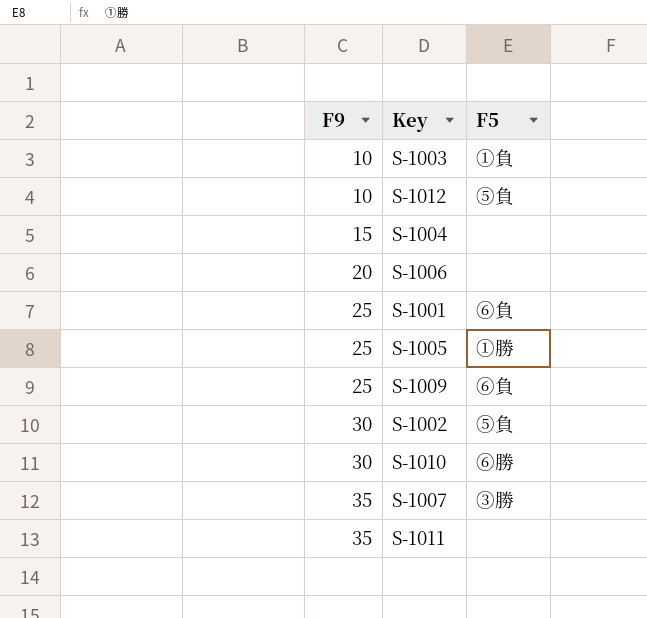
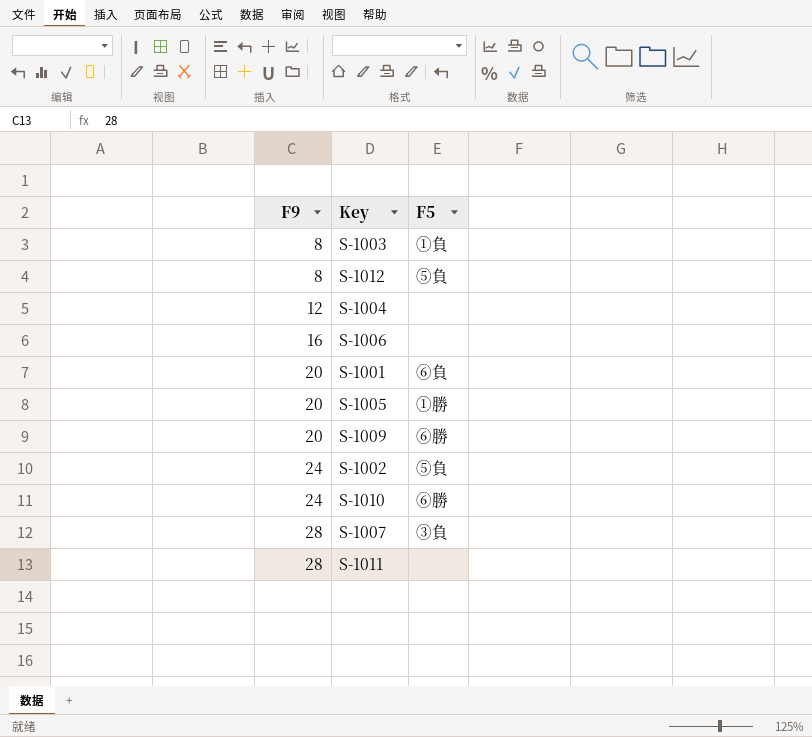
S-1003 | F9: 10 -> 8
S-1012 | F9: 10 -> 8
S-1004 | F9: 15 -> 12
S-1006 | F9: 20 -> 16
S-1001 | F9: 25 -> 20
S-1005 | F9: 25 -> 20
S-1009 | F9: 25 -> 20
S-1009 | F5: ⑥負 -> ⑥勝
S-1002 | F9: 30 -> 24
S-1010 | F9: 30 -> 24
S-1007 | F9: 35 -> 28
S-1007 | F5: ③勝 -> ③負
S-1011 | F9: 35 -> 28

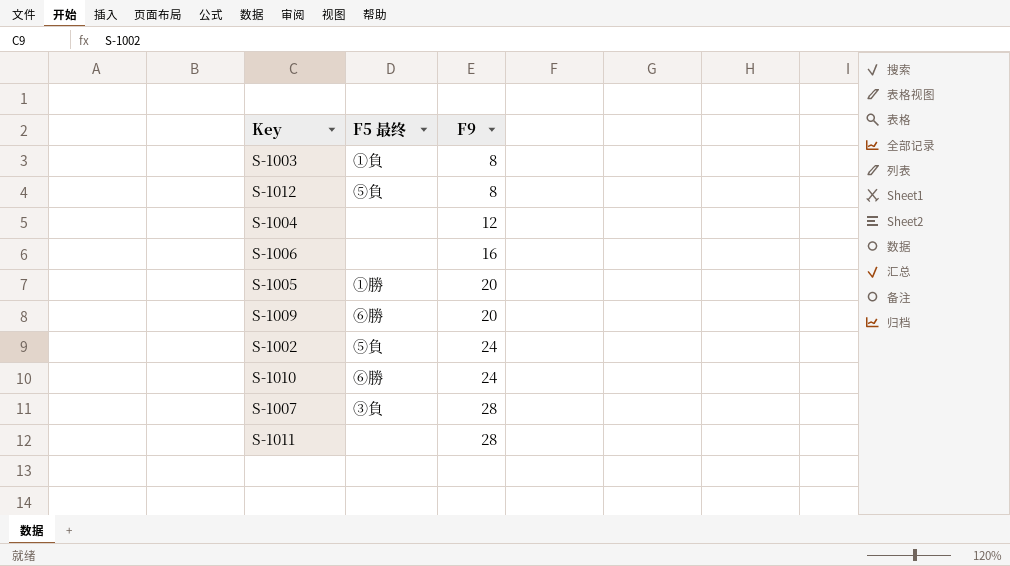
column name: F5 -> F5 最终
column F9 | position: 1 -> 3
row S-1001: 20 | ⑥負 -> none

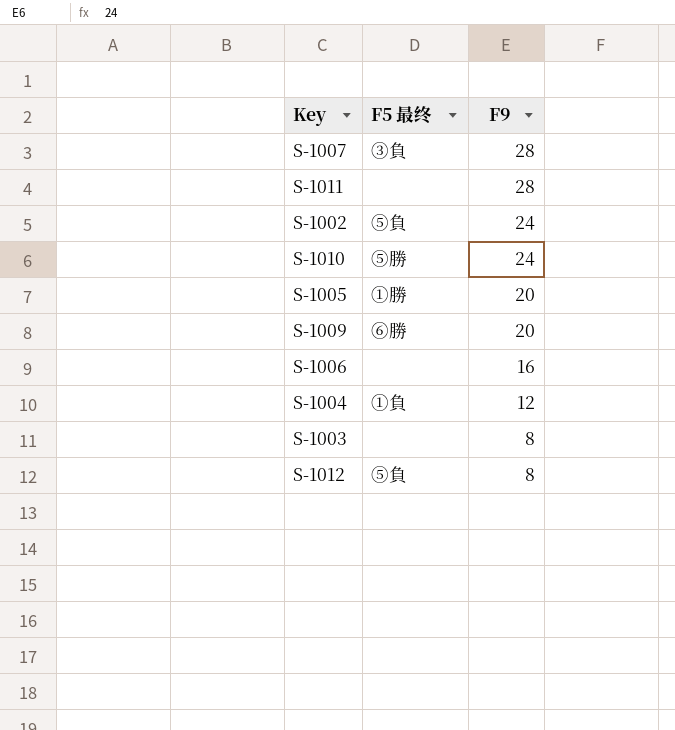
row order: F9 ascending -> F9 descending
S-1010 | F5 最终: ⑥勝 -> ⑤勝
S-1004 | F5 最终: none -> ①負
S-1003 | F5 最终: ①負 -> none

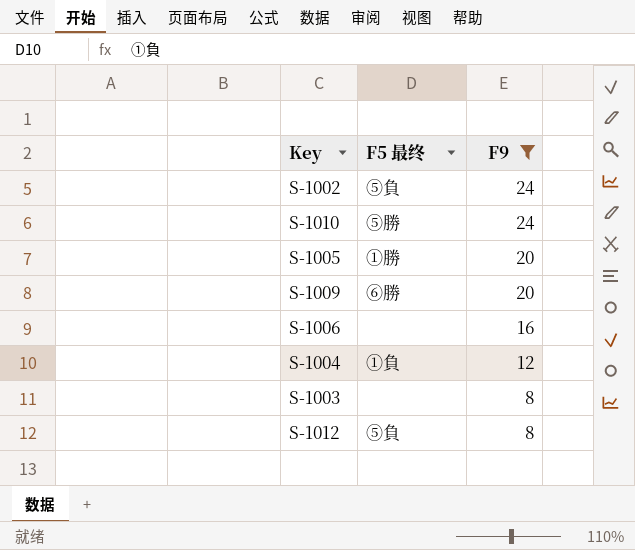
filter: none -> F9 != 28

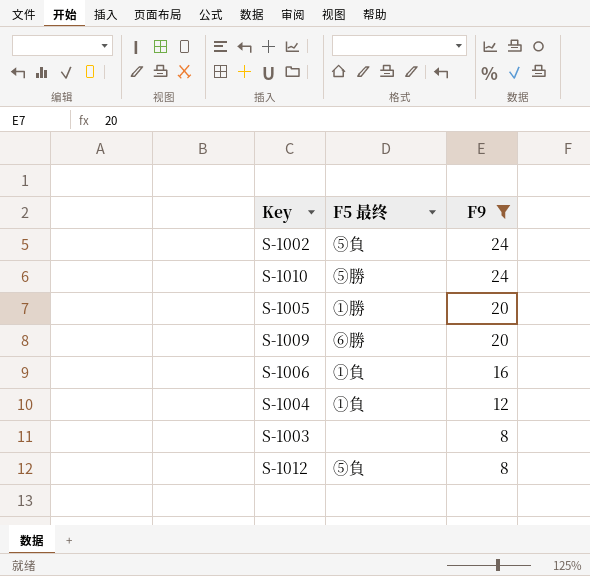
S-1006 | F5 最终: none -> ①負

